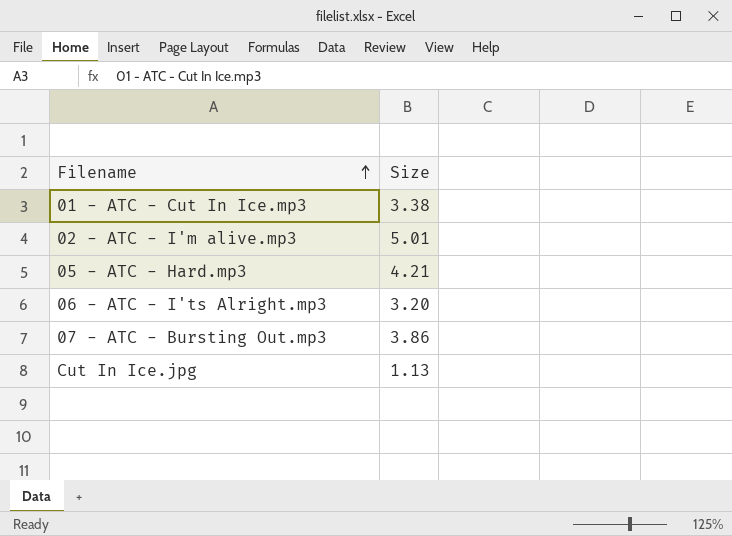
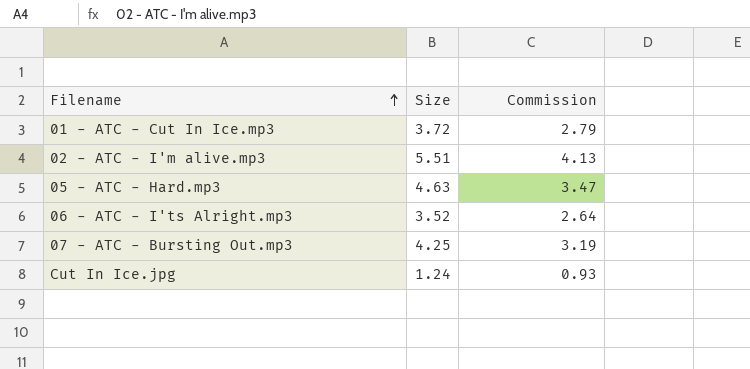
column Commission | formula: none -> [Size] * 0.75
01 - ATC - Cut In Ice.mp3 | Size: 3.38 -> 3.72
02 - ATC - I'm alive.mp3 | Size: 5.01 -> 5.51
05 - ATC - Hard.mp3 | Size: 4.21 -> 4.63
06 - ATC - I'ts Alright.mp3 | Size: 3.20 -> 3.52
07 - ATC - Bursting Out.mp3 | Size: 3.86 -> 4.25
Cut In Ice.jpg | Size: 1.13 -> 1.24

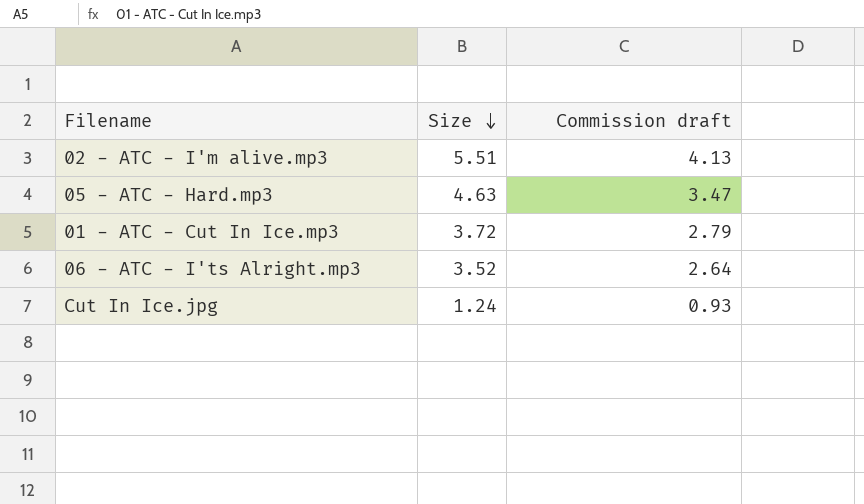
row order: Filename ascending -> Size descending
column name: Commission -> Commission draft
row 07 - ATC - Bursting Out.mp3: 4.25 | 3.19 -> none

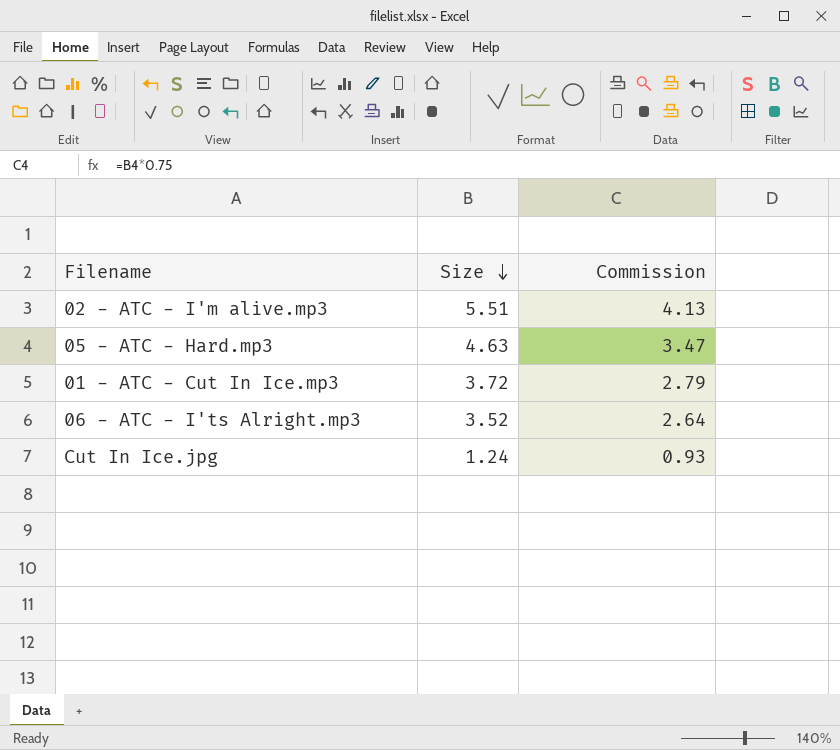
column name: Commission draft -> Commission

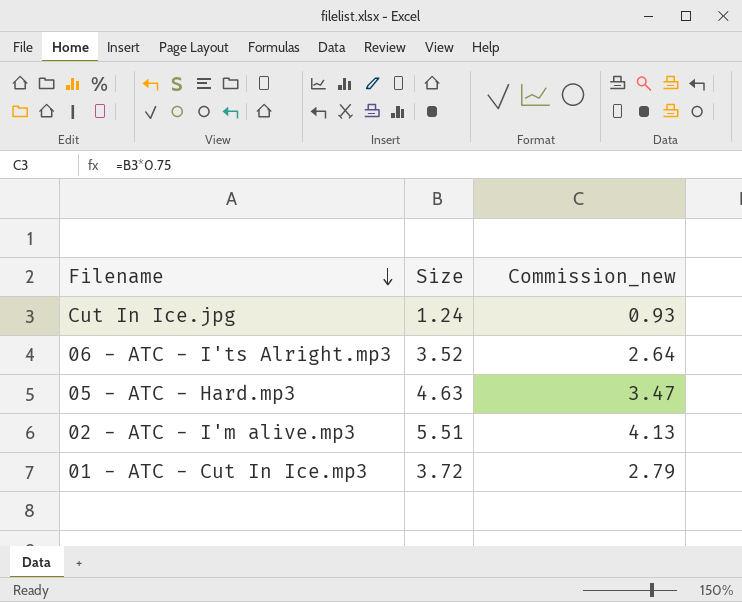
row order: Size descending -> Filename descending
column name: Commission -> Commission_new

